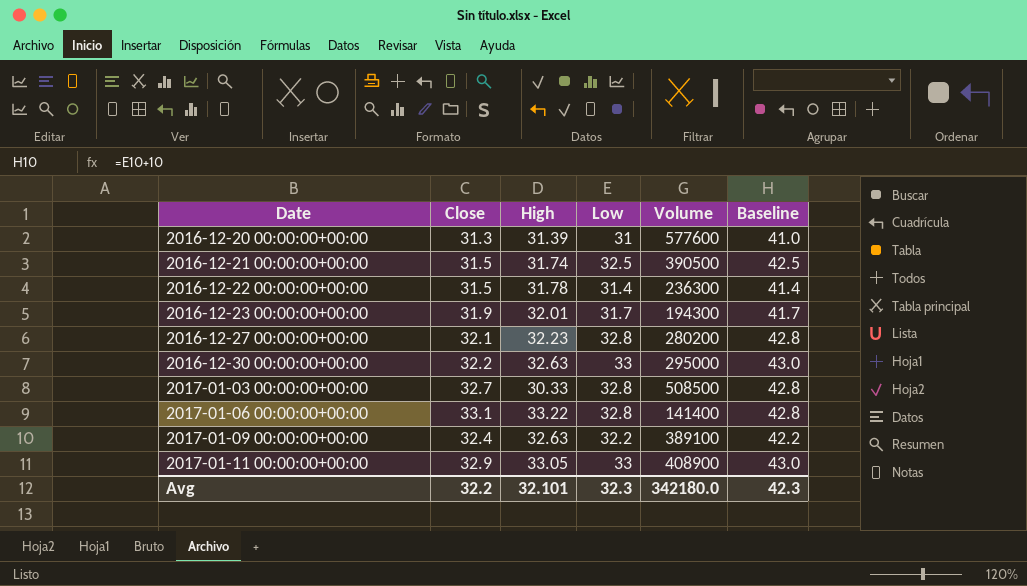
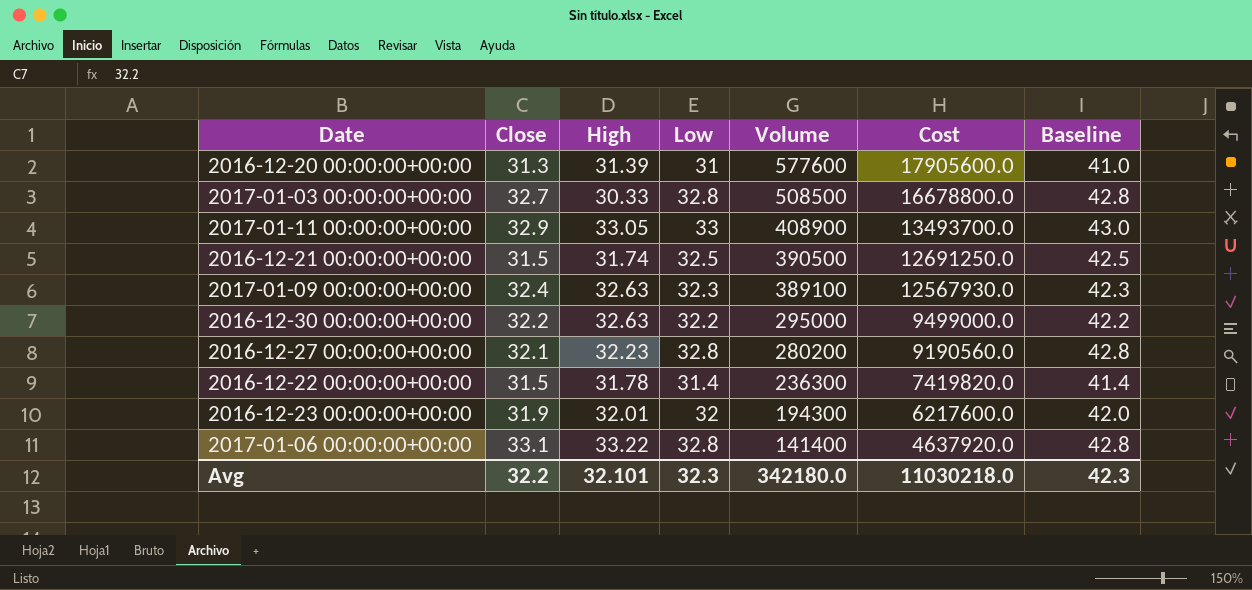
row order: Date ascending -> Volume descending
column Cost | formula: none -> [Low] * [Volume]
2017-01-09 00:00:00+00:00 | Low: 32.2 -> 32.3
2017-01-09 00:00:00+00:00 | Baseline: 42.2 -> 42.3
2016-12-30 00:00:00+00:00 | Low: 33 -> 32.2
2016-12-30 00:00:00+00:00 | Baseline: 43.0 -> 42.2
2016-12-23 00:00:00+00:00 | Low: 31.7 -> 32
2016-12-23 00:00:00+00:00 | Baseline: 41.7 -> 42.0

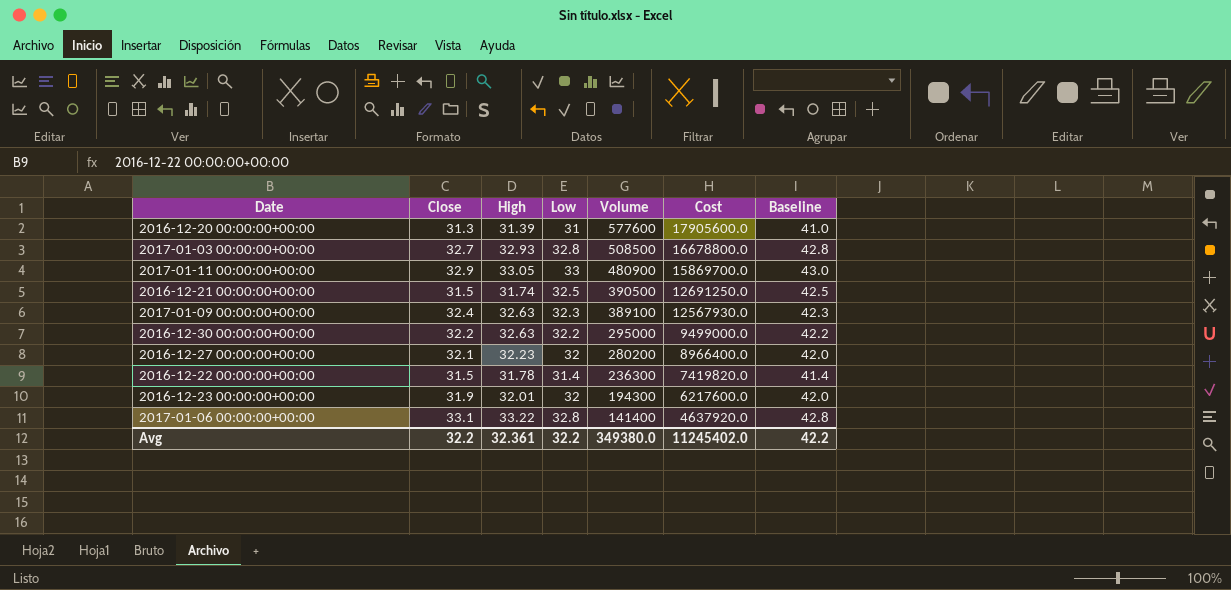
2017-01-03 00:00:00+00:00 | High: 30.33 -> 32.93
2017-01-11 00:00:00+00:00 | Volume: 408900 -> 480900
2017-01-11 00:00:00+00:00 | Cost: 13493700.0 -> 15869700.0
2016-12-27 00:00:00+00:00 | Low: 32.8 -> 32
2016-12-27 00:00:00+00:00 | Cost: 9190560.0 -> 8966400.0
2016-12-27 00:00:00+00:00 | Baseline: 42.8 -> 42.0
Avg | High: 32.101 -> 32.361
Avg | Low: 32.3 -> 32.2
Avg | Volume: 342180.0 -> 349380.0
Avg | Cost: 11030218.0 -> 11245402.0
Avg | Baseline: 42.3 -> 42.2

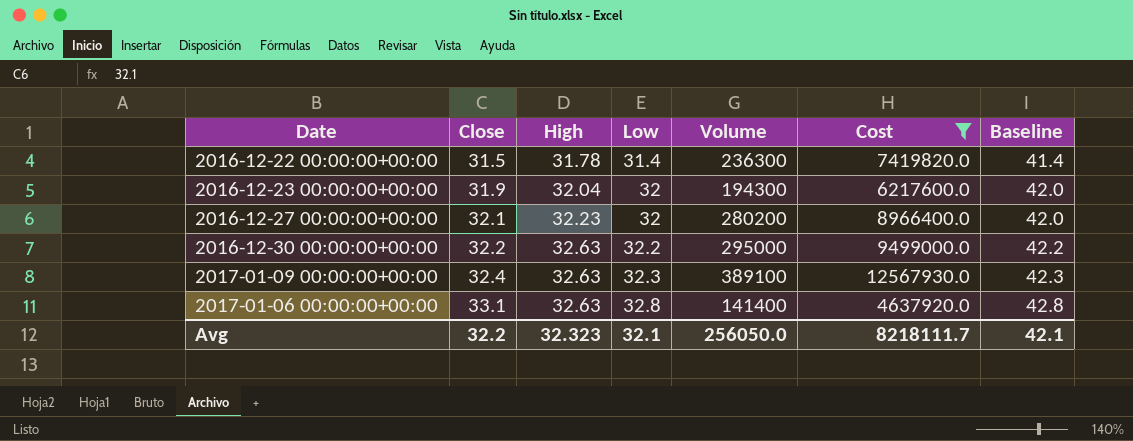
filter: none -> Cost <= 12567930.0
row order: Volume descending -> Close ascending
2016-12-23 00:00:00+00:00 | High: 32.01 -> 32.04
2017-01-06 00:00:00+00:00 | High: 33.22 -> 32.63
Avg | High: 32.361 -> 32.323
Avg | Low: 32.2 -> 32.1
Avg | Volume: 349380.0 -> 256050.0
Avg | Cost: 11245402.0 -> 8218111.7
Avg | Baseline: 42.2 -> 42.1

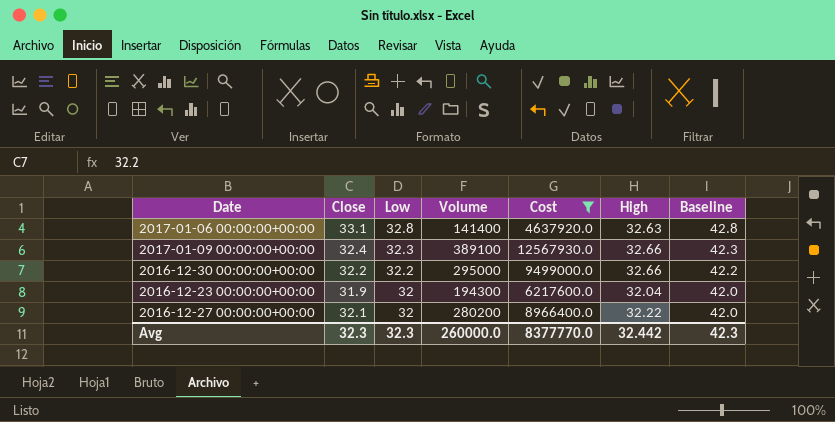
row order: Close ascending -> Low descending
column High | position: 3 -> 6
row 2016-12-22 00:00:00+00:00: 31.5 | 31.78 | 31.4 | 236300 | 7419820.0 | 41.4 -> none
2017-01-09 00:00:00+00:00 | High: 32.63 -> 32.66
2016-12-30 00:00:00+00:00 | High: 32.63 -> 32.66
2016-12-27 00:00:00+00:00 | High: 32.23 -> 32.22
Avg | Close: 32.2 -> 32.3
Avg | Low: 32.1 -> 32.3
Avg | Volume: 256050.0 -> 260000.0
Avg | Cost: 8218111.7 -> 8377770.0
Avg | High: 32.323 -> 32.442
Avg | Baseline: 42.1 -> 42.3

